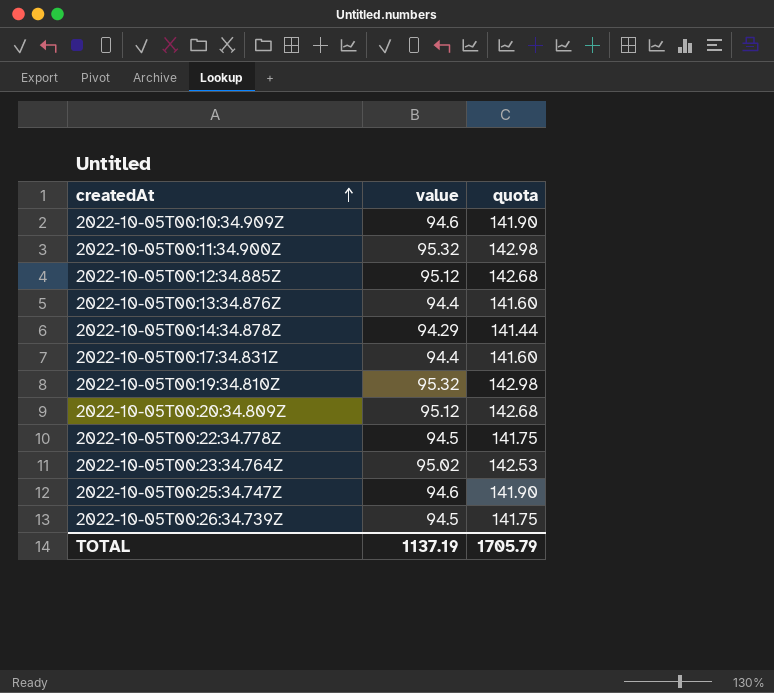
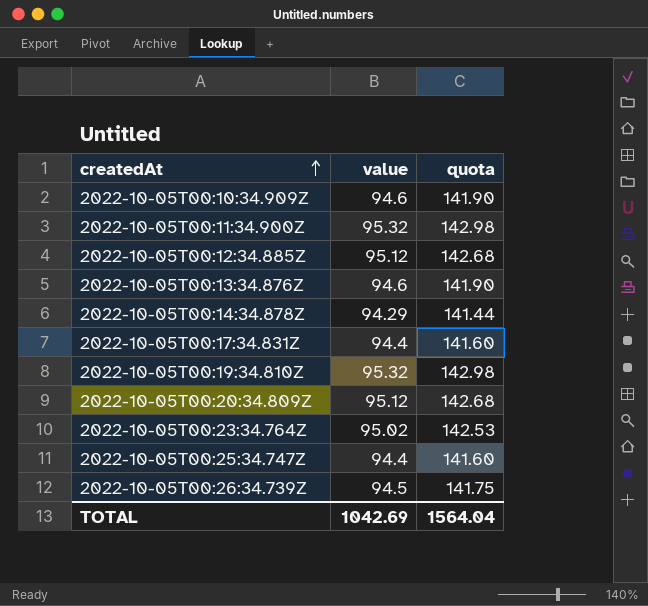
row 2022-10-05T00:22:34.778Z: 94.5 | 141.75 -> none
2022-10-05T00:13:34.876Z | value: 94.4 -> 94.6
2022-10-05T00:13:34.876Z | quota: 141.60 -> 141.90
2022-10-05T00:25:34.747Z | value: 94.6 -> 94.4
2022-10-05T00:25:34.747Z | quota: 141.90 -> 141.60
TOTAL | value: 1137.19 -> 1042.69
TOTAL | quota: 1705.79 -> 1564.04

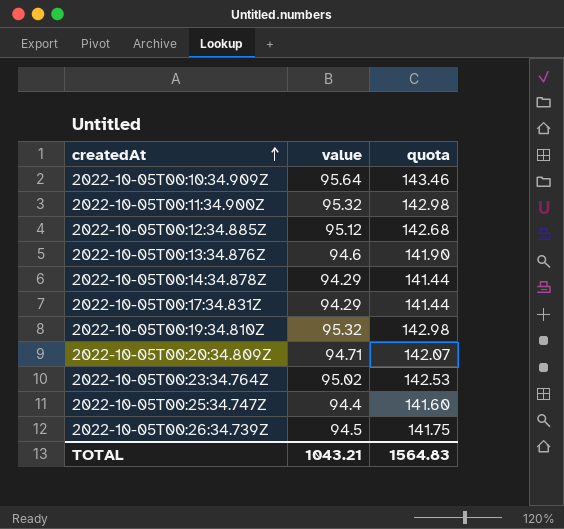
2022-10-05T00:10:34.909Z | value: 94.6 -> 95.64
2022-10-05T00:10:34.909Z | quota: 141.90 -> 143.46
2022-10-05T00:17:34.831Z | value: 94.4 -> 94.29
2022-10-05T00:17:34.831Z | quota: 141.60 -> 141.44
2022-10-05T00:20:34.809Z | value: 95.12 -> 94.71
2022-10-05T00:20:34.809Z | quota: 142.68 -> 142.07
TOTAL | value: 1042.69 -> 1043.21
TOTAL | quota: 1564.04 -> 1564.83

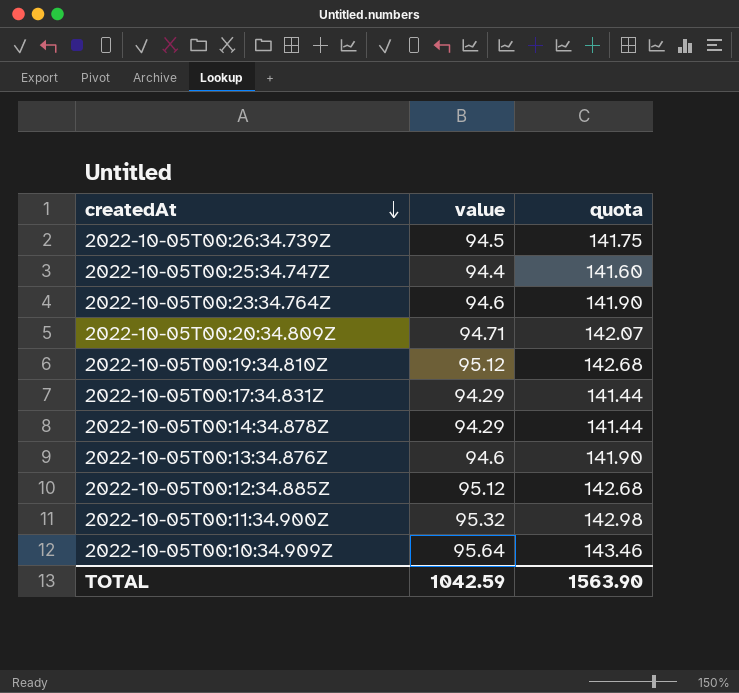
row order: createdAt ascending -> createdAt descending
2022-10-05T00:23:34.764Z | value: 95.02 -> 94.6
2022-10-05T00:23:34.764Z | quota: 142.53 -> 141.90
2022-10-05T00:19:34.810Z | value: 95.32 -> 95.12
2022-10-05T00:19:34.810Z | quota: 142.98 -> 142.68
TOTAL | value: 1043.21 -> 1042.59
TOTAL | quota: 1564.83 -> 1563.90

